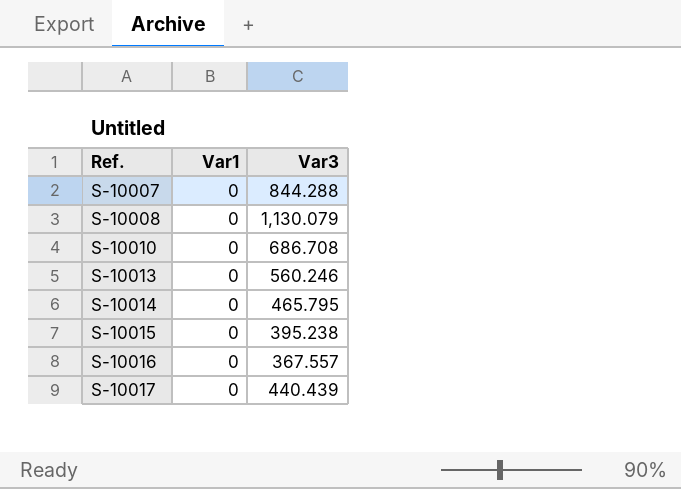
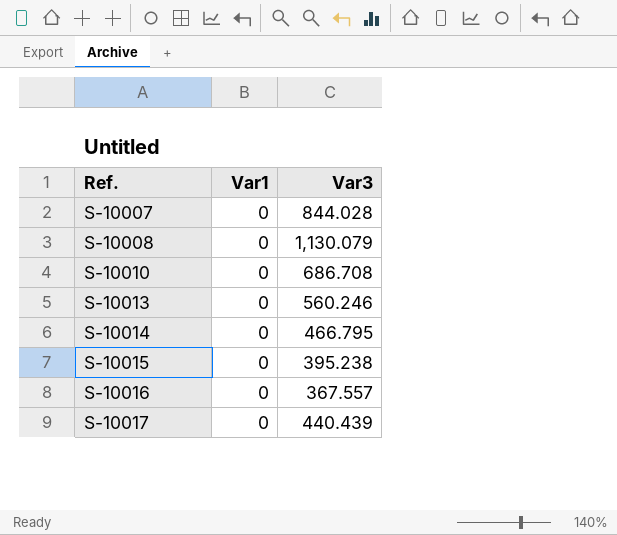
S-10007 | Var3: 844.288 -> 844.028
S-10014 | Var3: 465.795 -> 466.795

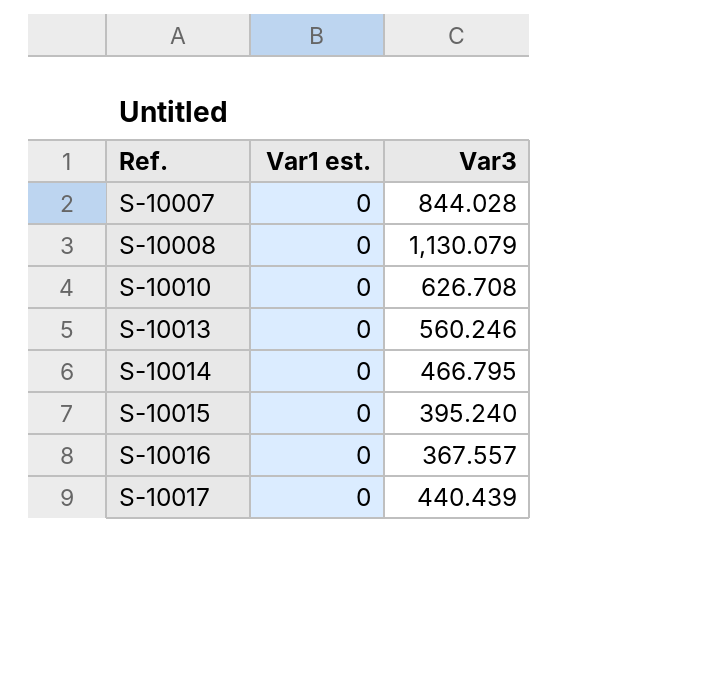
column name: Var1 -> Var1 est.
S-10010 | Var3: 686.708 -> 626.708
S-10015 | Var3: 395.238 -> 395.240

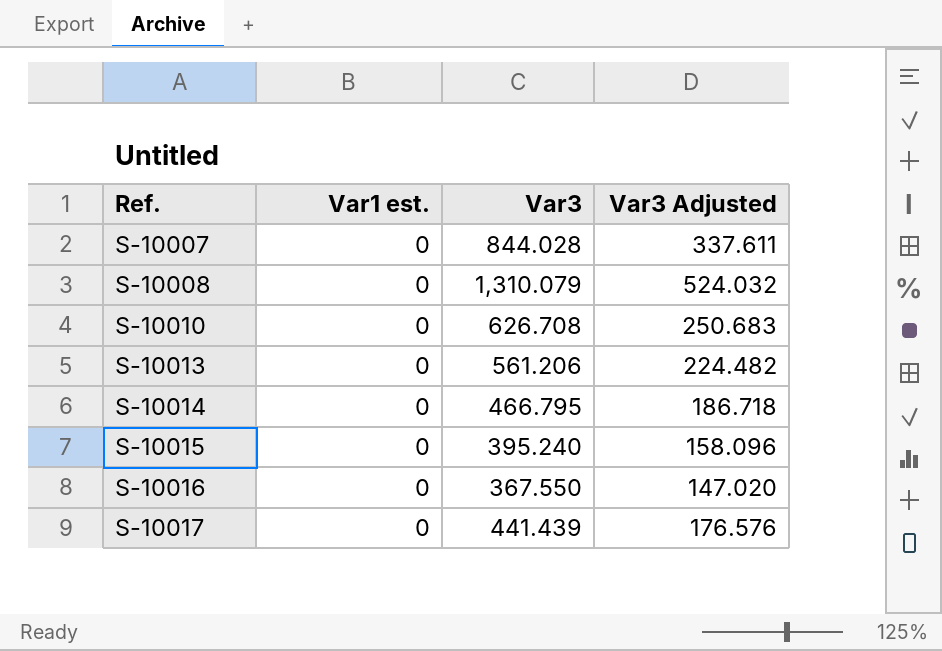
column Var3 Adjusted | formula: none -> [Var3] * 0.4
S-10008 | Var3: 1,130.079 -> 1,310.079
S-10013 | Var3: 560.246 -> 561.206
S-10016 | Var3: 367.557 -> 367.550
S-10017 | Var3: 440.439 -> 441.439

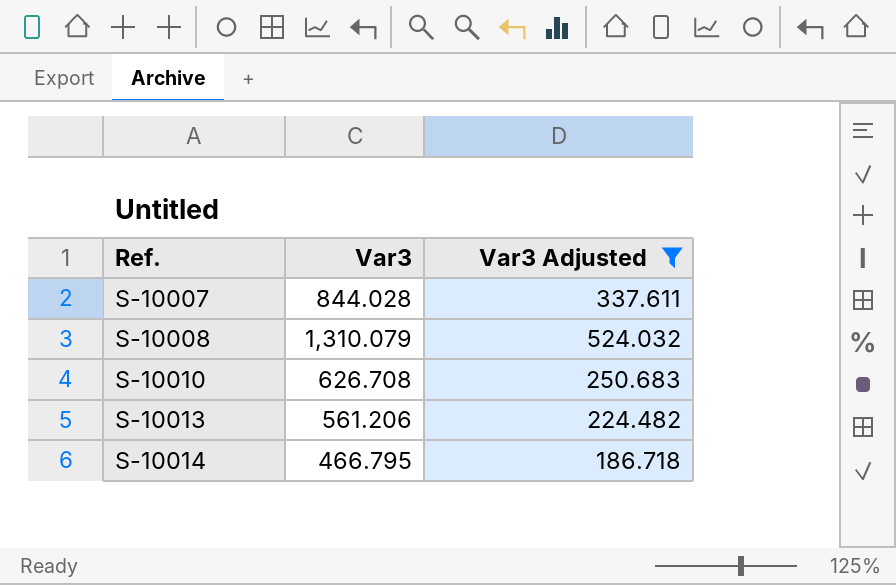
filter: none -> Var3 Adjusted >= 186.718
column Var1 est. | position: 2 -> none

